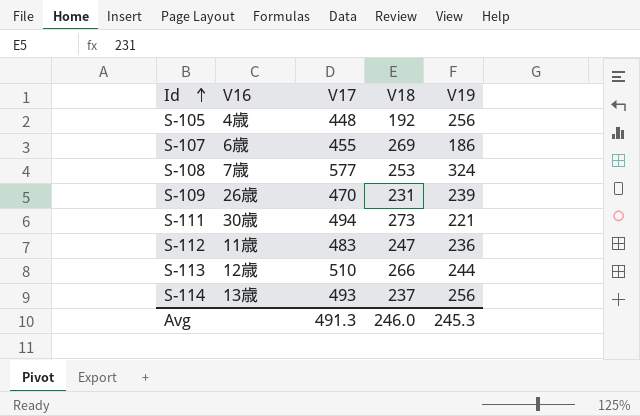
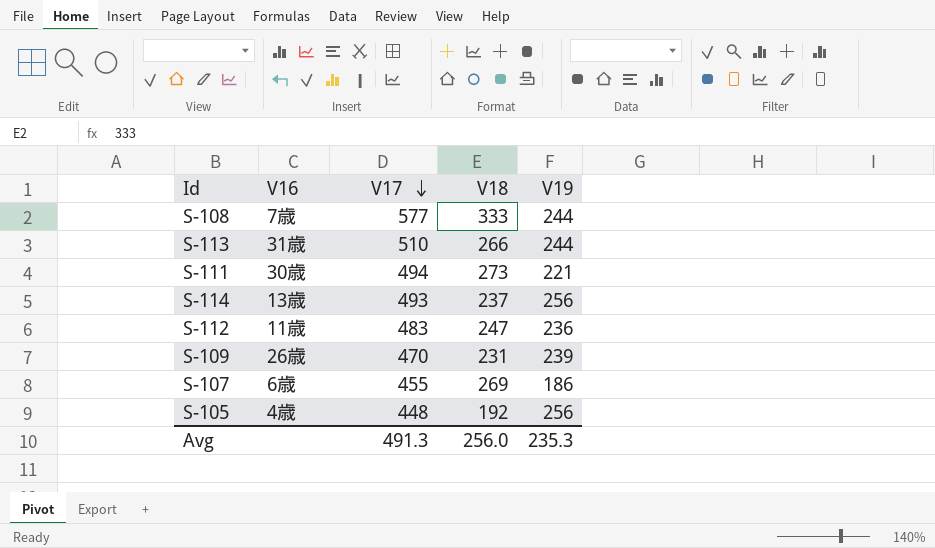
row order: Id ascending -> V17 descending
S-108 | V18: 253 -> 333
S-108 | V19: 324 -> 244
S-113 | V16: 12歳 -> 31歳
Avg | V18: 246.0 -> 256.0
Avg | V19: 245.3 -> 235.3

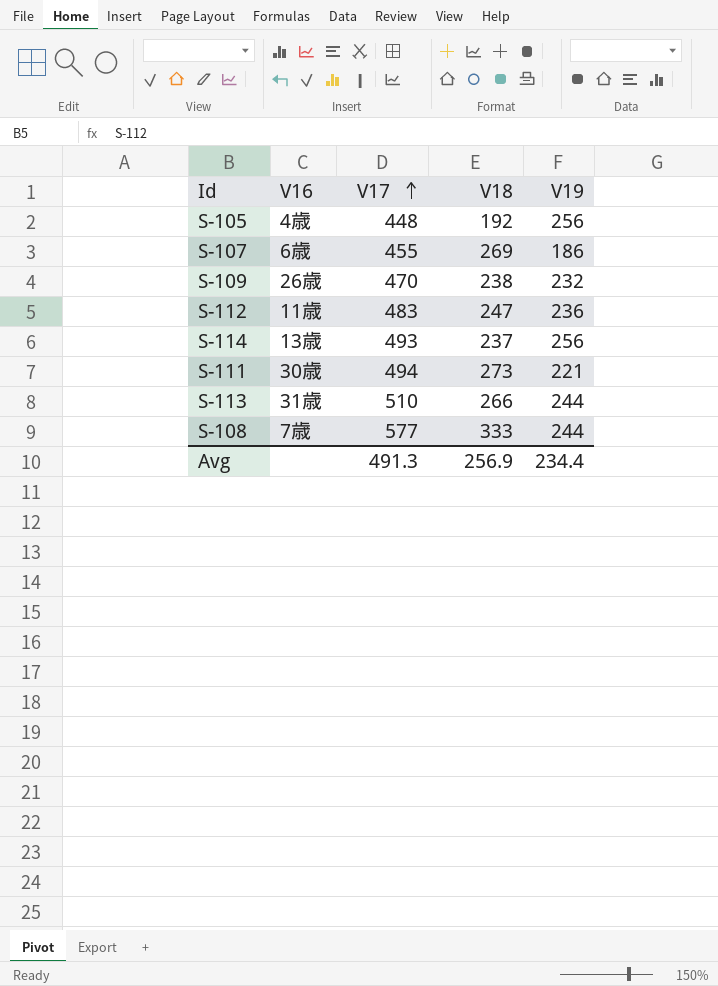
row order: V17 descending -> V17 ascending
S-109 | V18: 231 -> 238
S-109 | V19: 239 -> 232
Avg | V18: 256.0 -> 256.9
Avg | V19: 235.3 -> 234.4

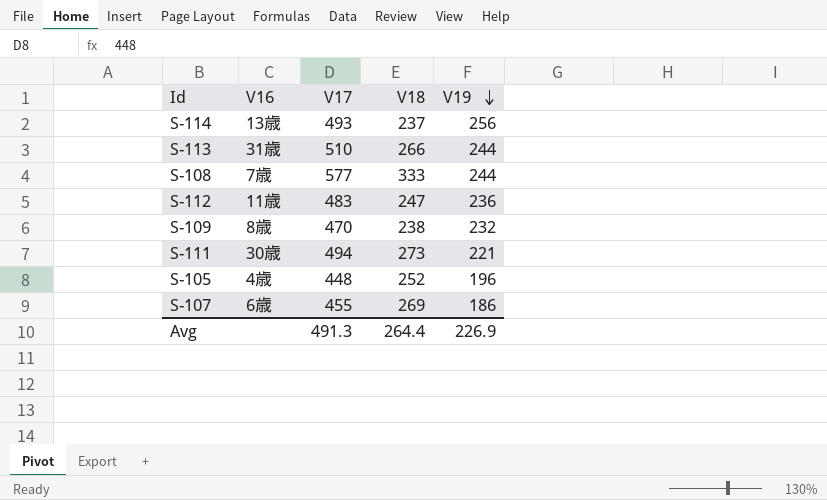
row order: V17 ascending -> V19 descending
S-109 | V16: 26歳 -> 8歳
S-105 | V18: 192 -> 252
S-105 | V19: 256 -> 196
Avg | V18: 256.9 -> 264.4
Avg | V19: 234.4 -> 226.9

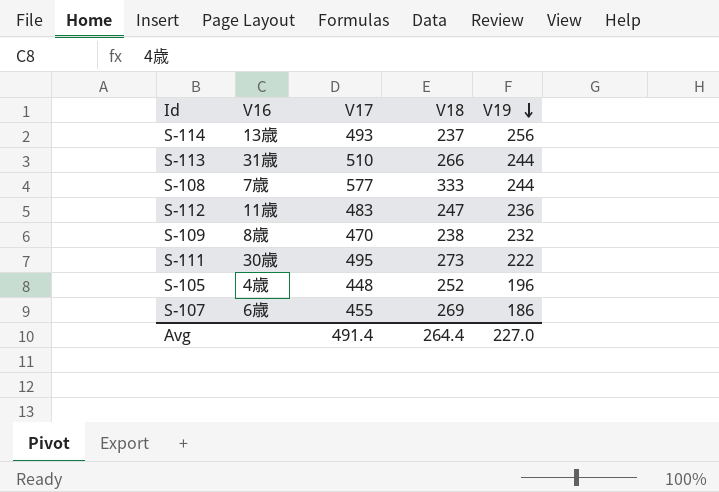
S-111 | V17: 494 -> 495
S-111 | V19: 221 -> 222
Avg | V17: 491.3 -> 491.4
Avg | V19: 226.9 -> 227.0

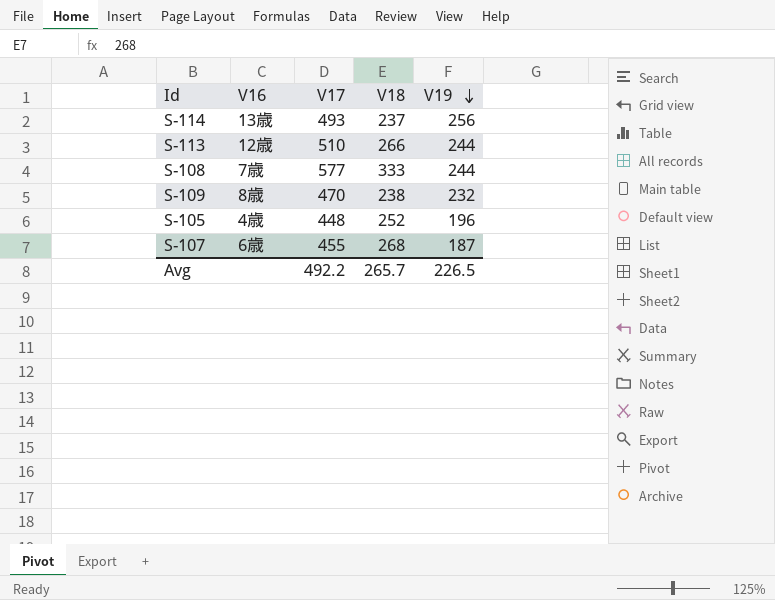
row S-112: 11歳 | 483 | 247 | 236 -> none
row S-111: 30歳 | 495 | 273 | 222 -> none
S-113 | V16: 31歳 -> 12歳
S-107 | V18: 269 -> 268
S-107 | V19: 186 -> 187
Avg | V17: 491.4 -> 492.2
Avg | V18: 264.4 -> 265.7
Avg | V19: 227.0 -> 226.5

